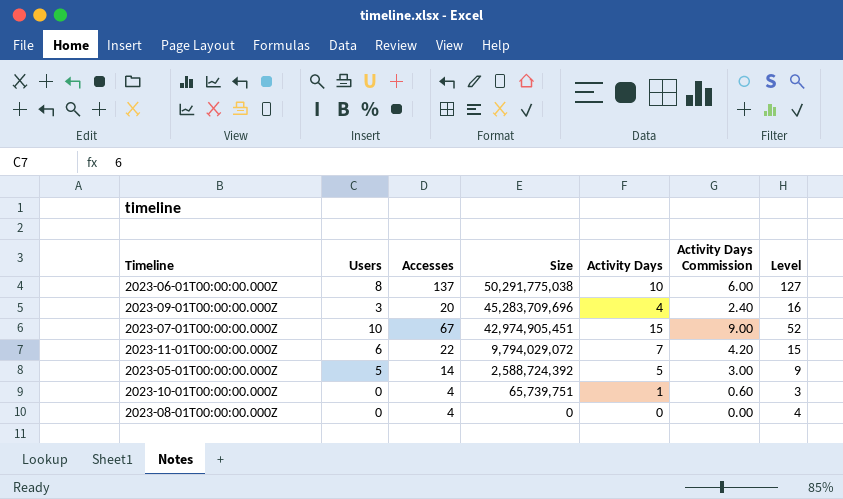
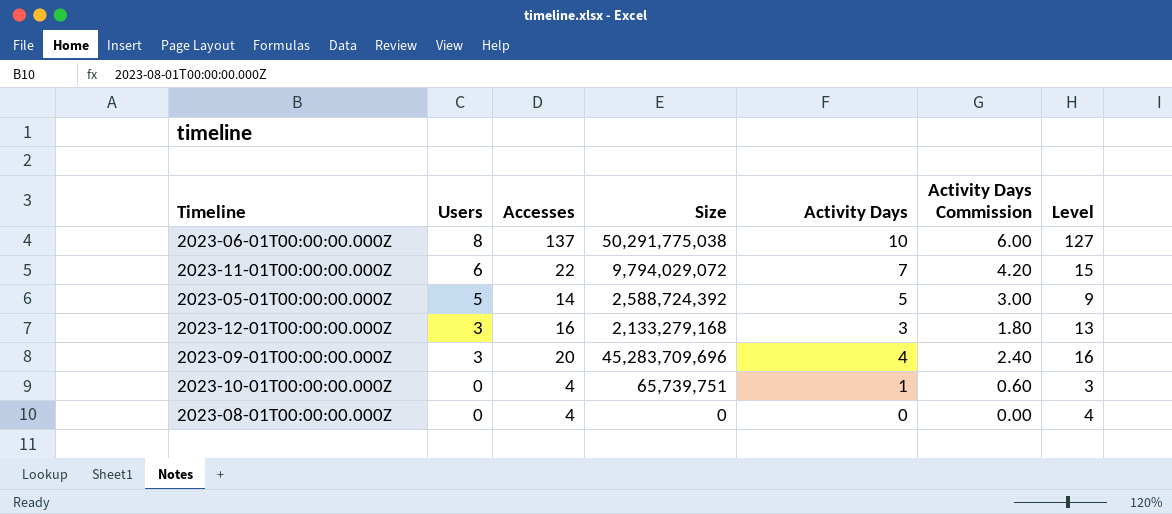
row order: Size descending -> Users descending
row 2023-07-01T00:00:00.000Z: 10 | 67 | 42,974,905,451 | 15 | 9.00 | 52 -> none
row 2023-12-01T00:00:00.000Z: none -> 3 | 16 | 2,133,279,168 | 3 | 1.80 | 13

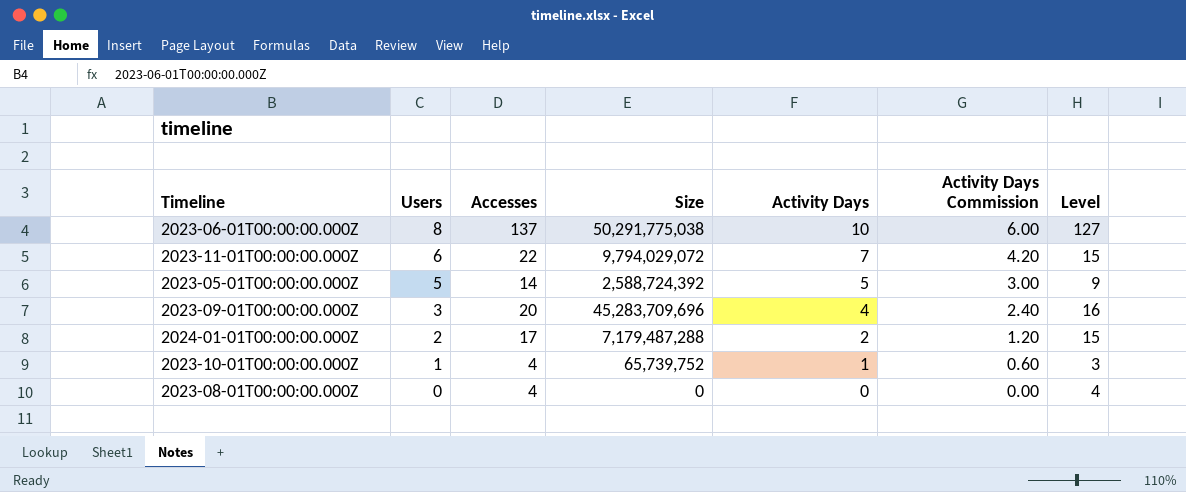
row 2023-12-01T00:00:00.000Z: 3 | 16 | 2,133,279,168 | 3 | 1.80 | 13 -> none
row 2024-01-01T00:00:00.000Z: none -> 2 | 17 | 7,179,487,288 | 2 | 1.20 | 15
2023-10-01T00:00:00.000Z | Users: 0 -> 1
2023-10-01T00:00:00.000Z | Size: 65,739,751 -> 65,739,752

